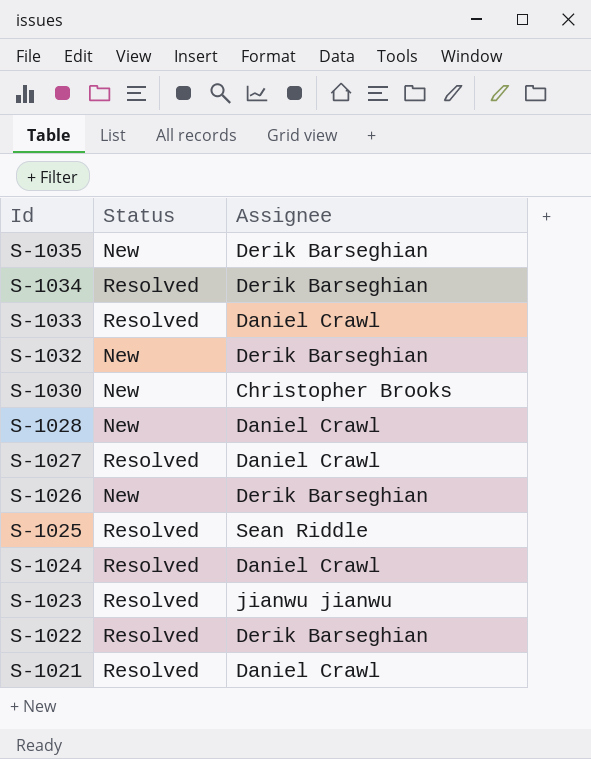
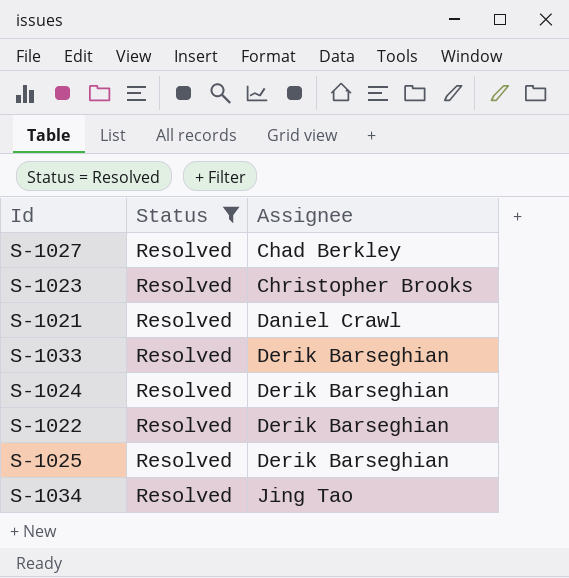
filter: none -> Status = Resolved
row order: Id descending -> Assignee ascending
S-1027 | Assignee: Daniel Crawl -> Chad Berkley
S-1023 | Assignee: jianwu jianwu -> Christopher Brooks
S-1033 | Assignee: Daniel Crawl -> Derik Barseghian
S-1024 | Assignee: Daniel Crawl -> Derik Barseghian
S-1025 | Assignee: Sean Riddle -> Derik Barseghian
S-1034 | Assignee: Derik Barseghian -> Jing Tao

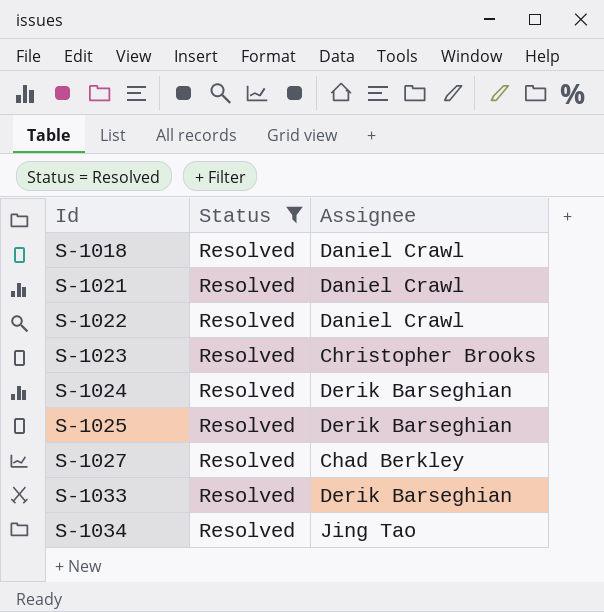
row order: Assignee ascending -> Id ascending
row S-1018: none -> Resolved | Daniel Crawl
S-1022 | Assignee: Derik Barseghian -> Daniel Crawl

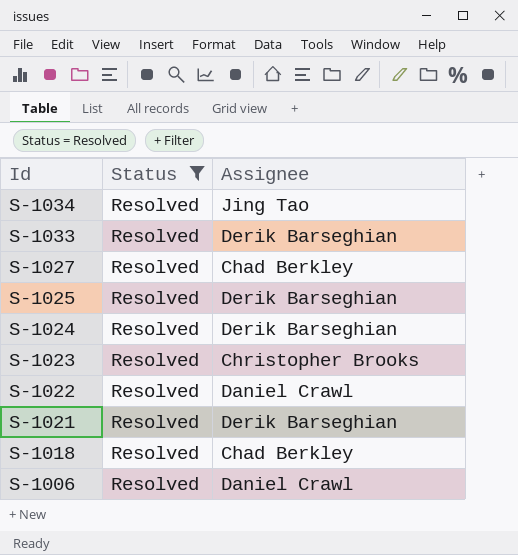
row order: Id ascending -> Id descending
S-1021 | Assignee: Daniel Crawl -> Derik Barseghian
S-1018 | Assignee: Daniel Crawl -> Chad Berkley
row S-1006: none -> Resolved | Daniel Crawl

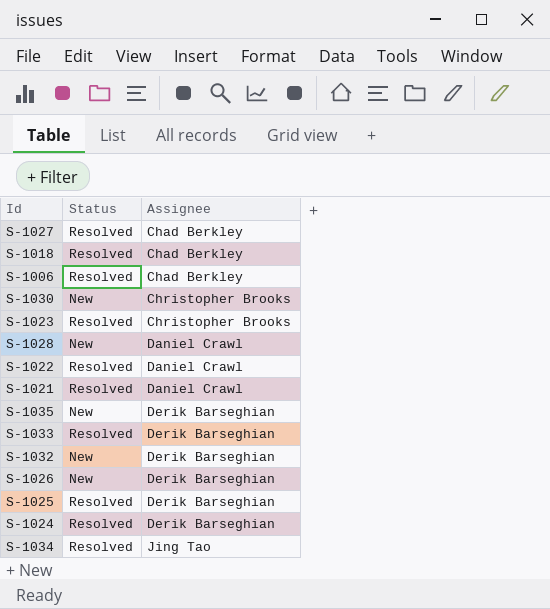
filter: Status = Resolved -> none
row order: Id descending -> Assignee ascending
S-1006 | Assignee: Daniel Crawl -> Chad Berkley
S-1021 | Assignee: Derik Barseghian -> Daniel Crawl

